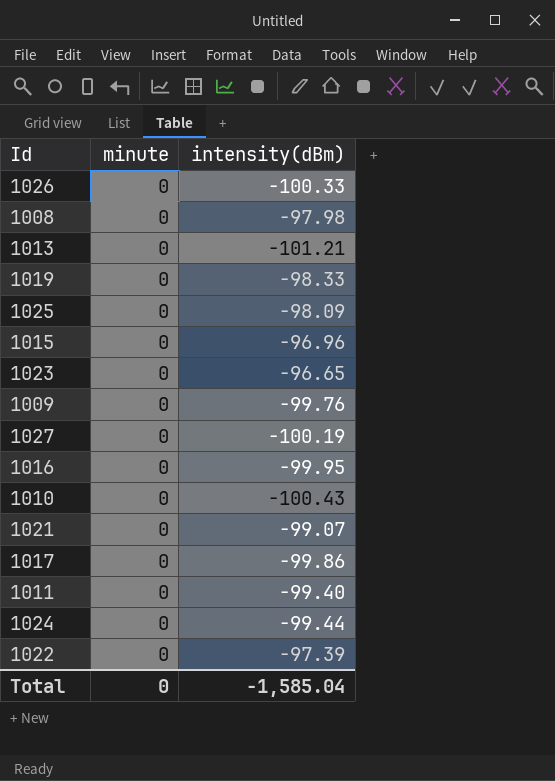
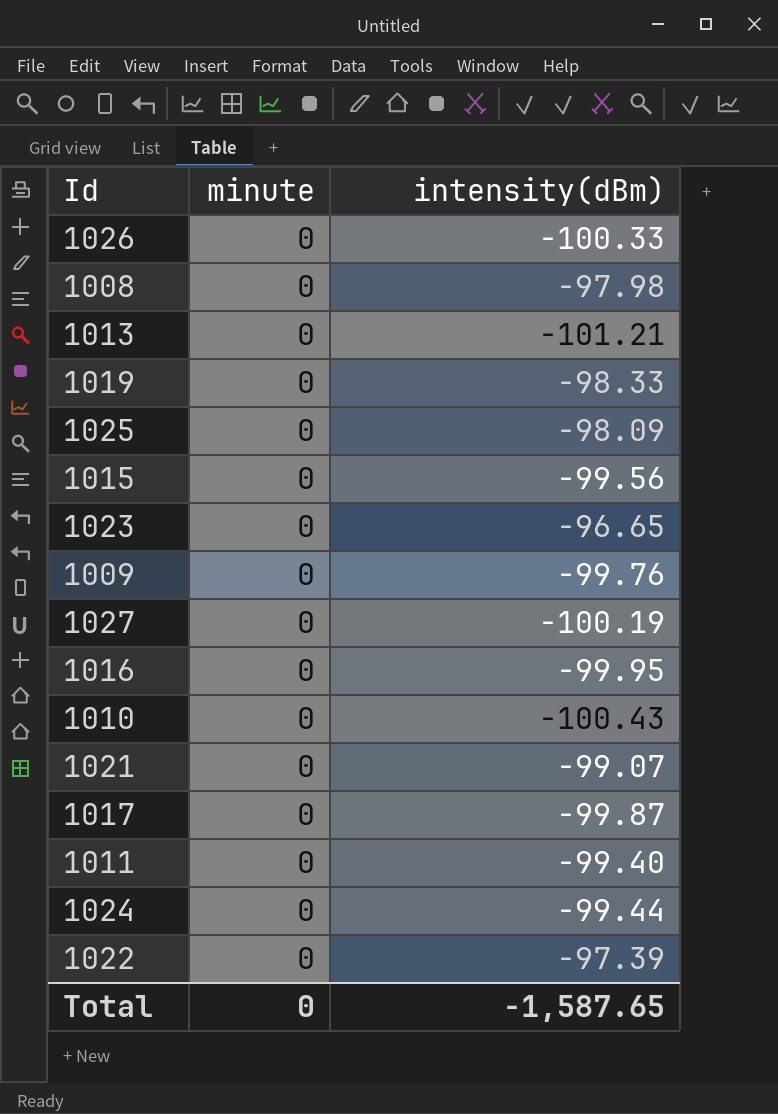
1015 | intensity(dBm): -96.96 -> -99.56
1017 | intensity(dBm): -99.86 -> -99.87
Total | intensity(dBm): -1,585.04 -> -1,587.65

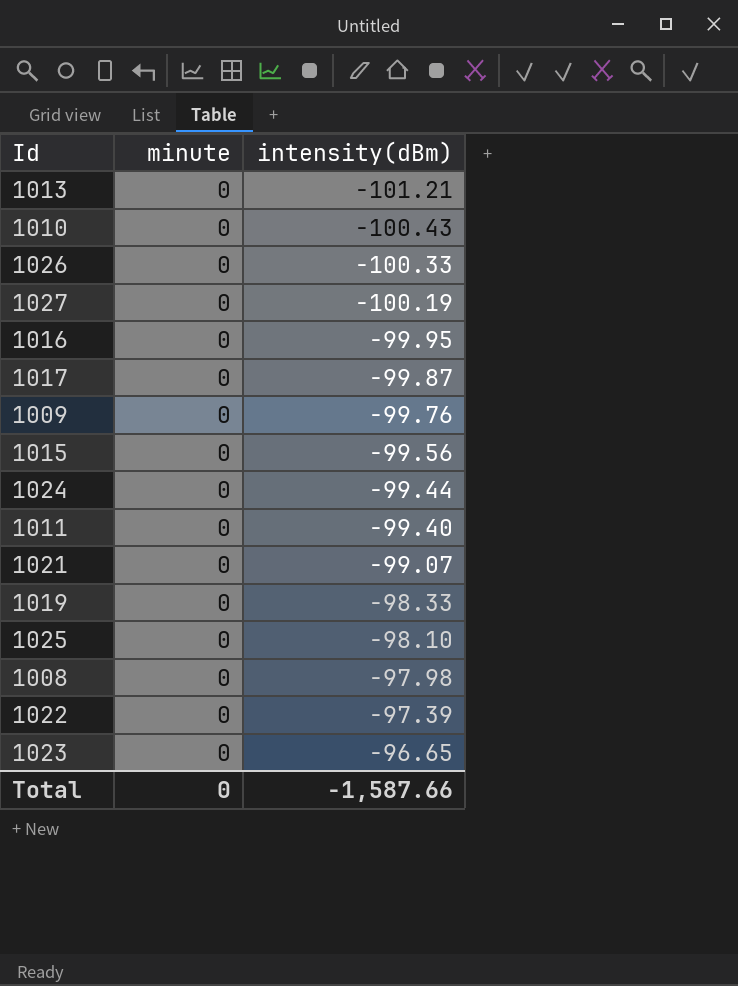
row order: none -> intensity(dBm) ascending
1025 | intensity(dBm): -98.09 -> -98.10
Total | intensity(dBm): -1,587.65 -> -1,587.66

